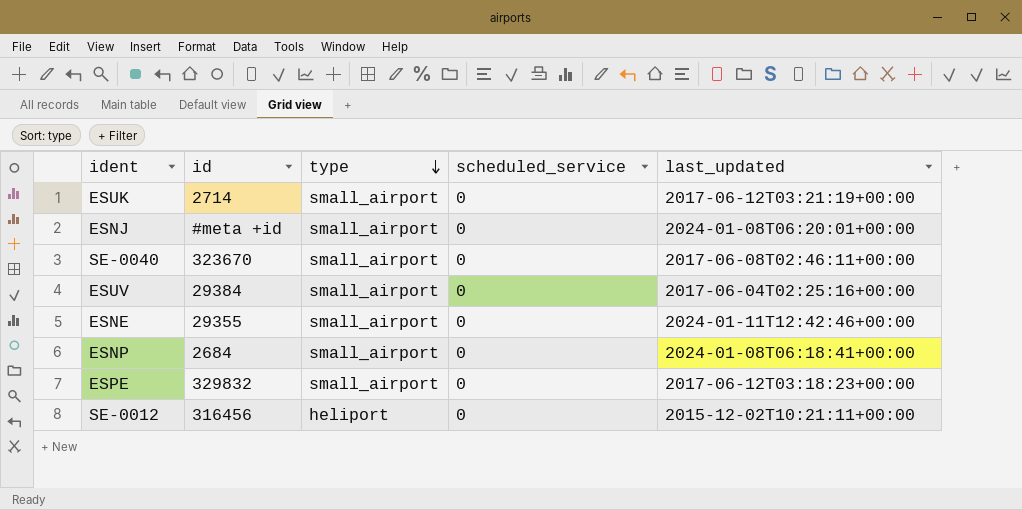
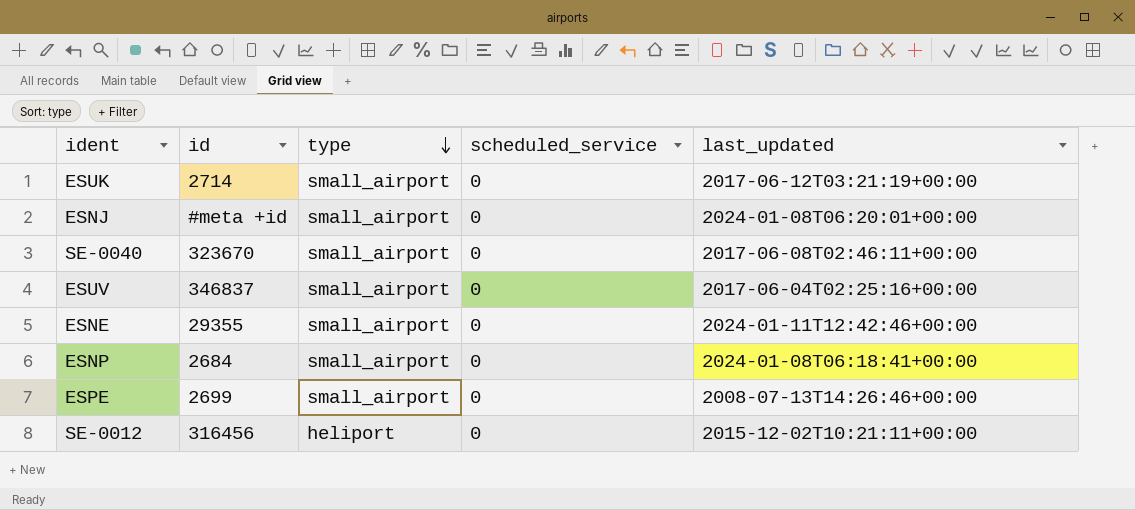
ESUV | id: 29384 -> 346837
ESPE | id: 329832 -> 2699
ESPE | last_updated: 2017-06-12T03:18:23+00:00 -> 2008-07-13T14:26:46+00:00

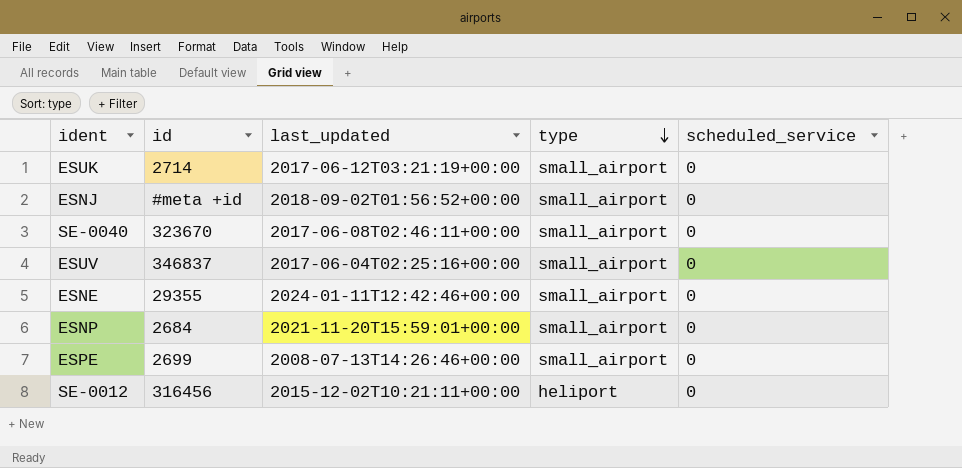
column last_updated | position: 5 -> 3
ESNJ | last_updated: 2024-01-08T06:20:01+00:00 -> 2018-09-02T01:56:52+00:00
ESNP | last_updated: 2024-01-08T06:18:41+00:00 -> 2021-11-20T15:59:01+00:00

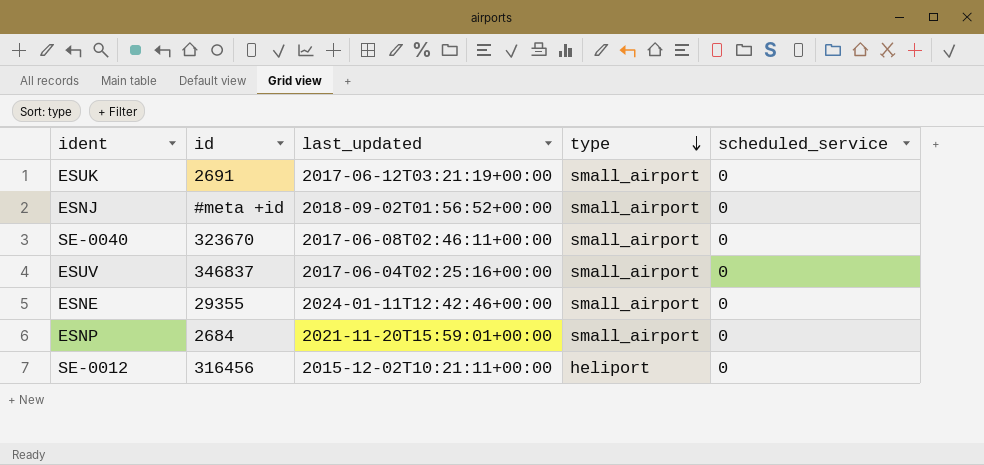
row ESPE: 2699 | 2008-07-13T14:26:46+00:00 | small_airport | 0 -> none
ESUK | id: 2714 -> 2691

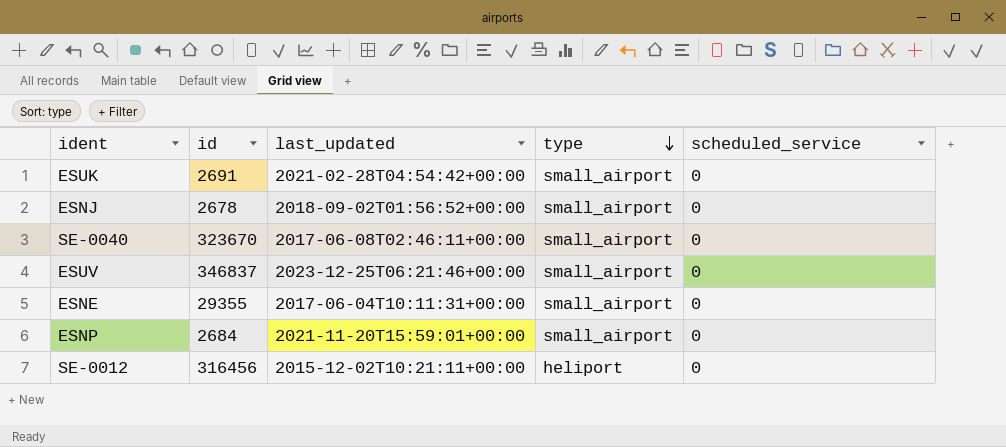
ESUK | last_updated: 2017-06-12T03:21:19+00:00 -> 2021-02-28T04:54:42+00:00
ESNJ | id: #meta +id -> 2678
ESUV | last_updated: 2017-06-04T02:25:16+00:00 -> 2023-12-25T06:21:46+00:00
ESNE | last_updated: 2024-01-11T12:42:46+00:00 -> 2017-06-04T10:11:31+00:00

